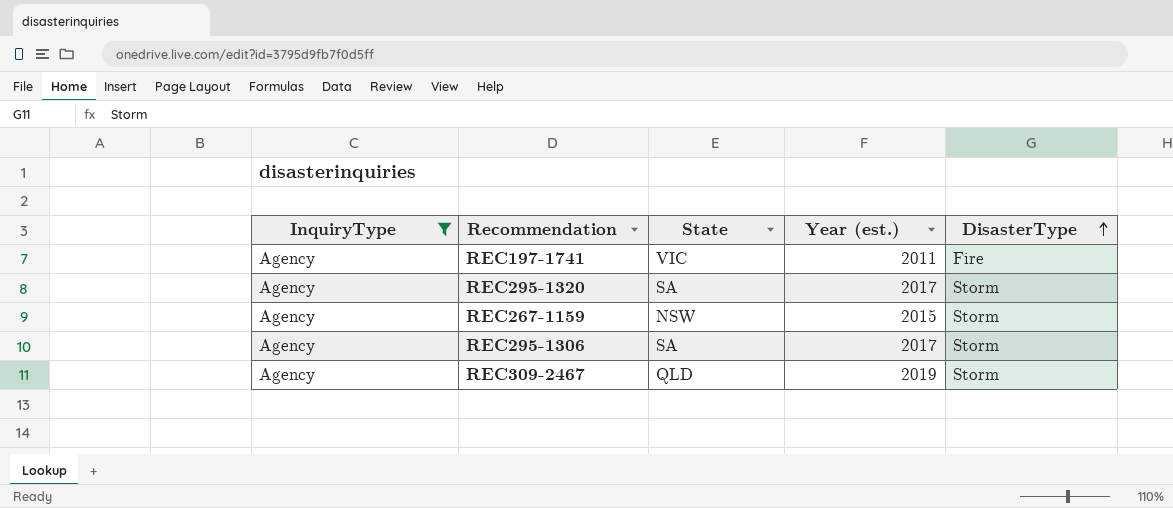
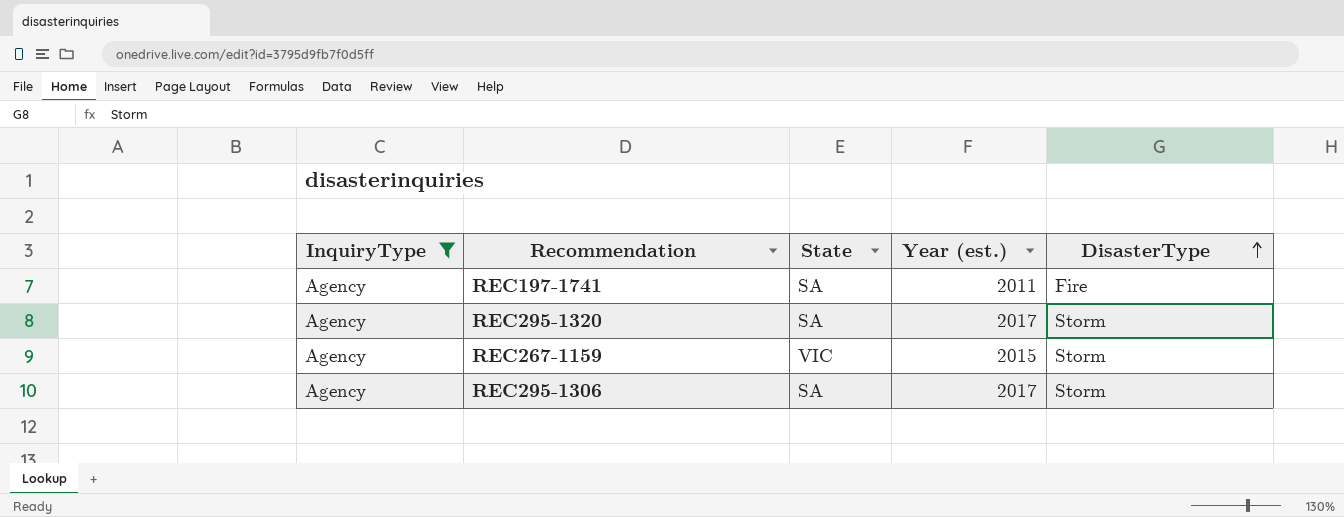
row REC309-2467: Agency | QLD | 2019 | Storm -> none
REC197-1741 | State: VIC -> SA
REC267-1159 | State: NSW -> VIC

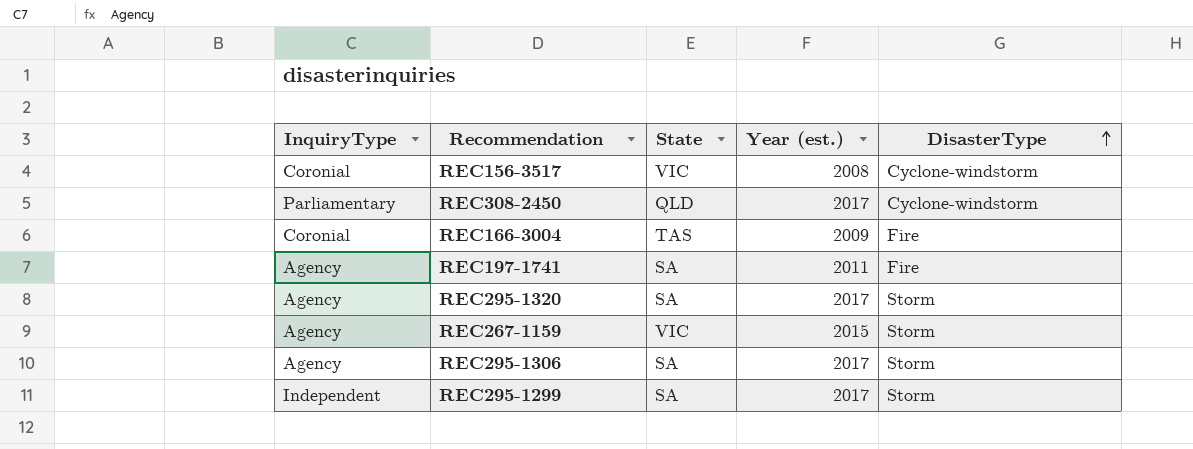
filter: InquiryType = Agency -> none

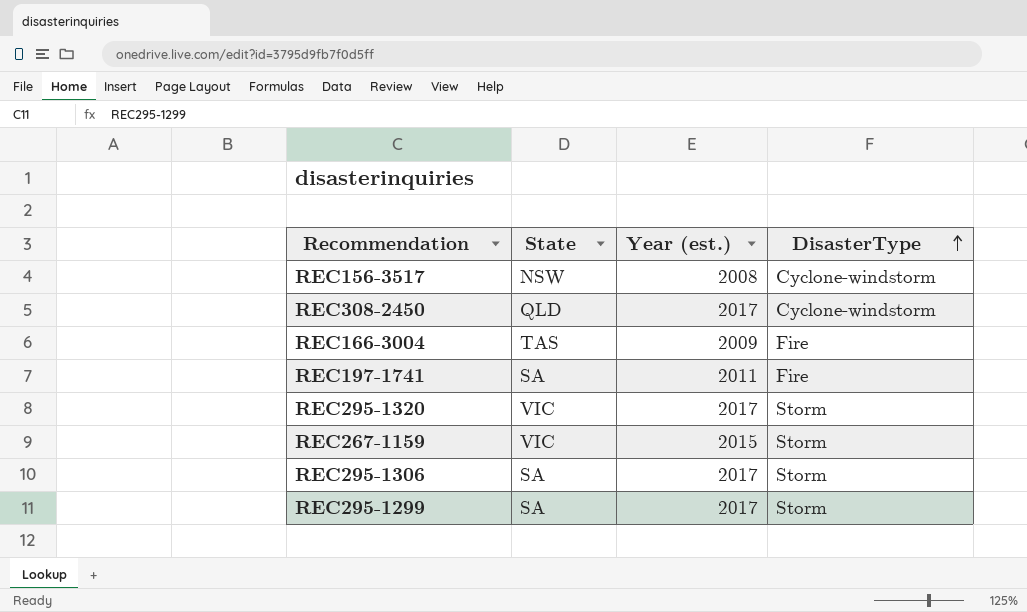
column InquiryType | position: 1 -> none
REC156-3517 | State: VIC -> NSW
REC295-1320 | State: SA -> VIC

